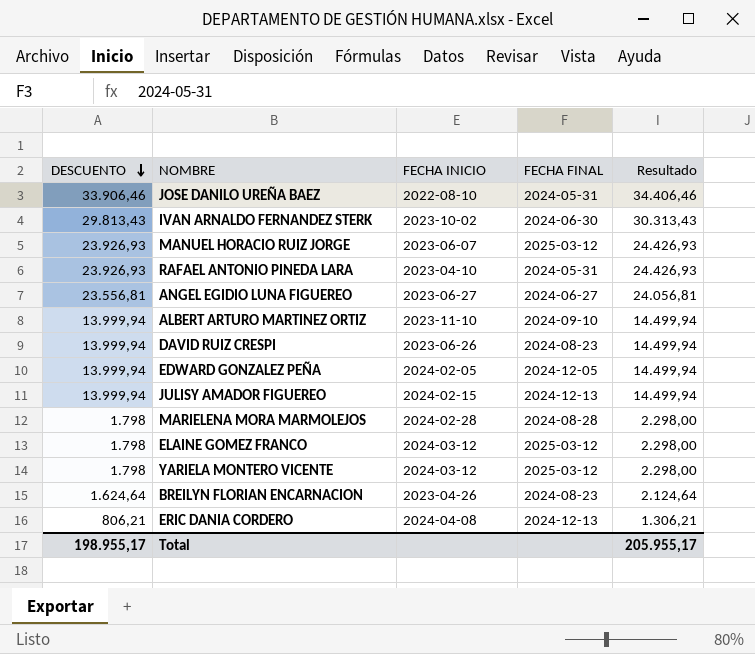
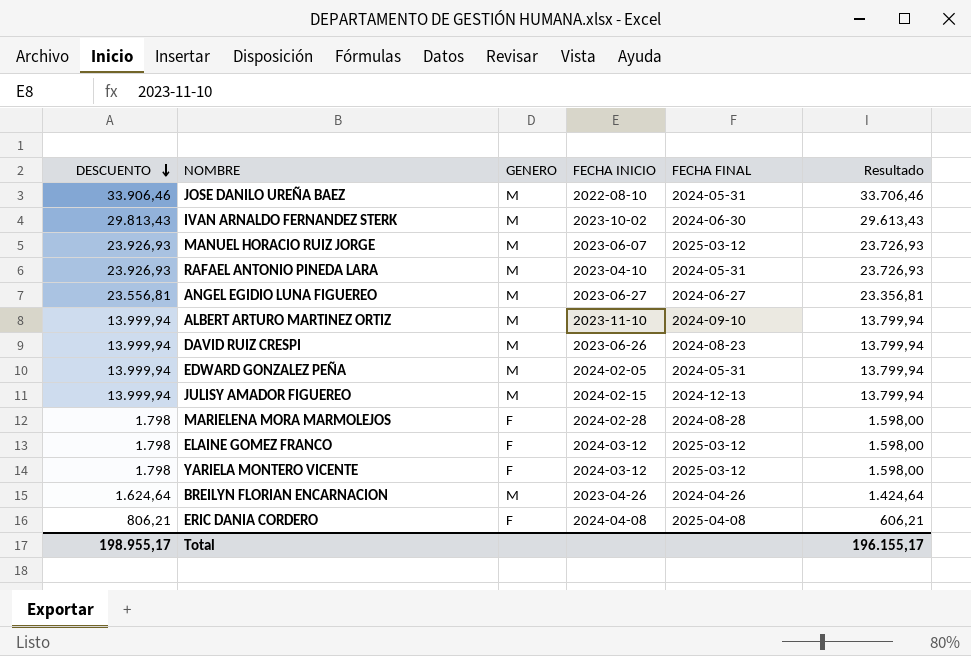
column GENERO | position: none -> 3
column Resultado | formula: [DESCUENTO] + 500 -> [DESCUENTO] - 200
EDWARD GONZALEZ PEÑA | FECHA FINAL: 2024-12-05 -> 2024-05-31
BREILYN FLORIAN ENCARNACION | FECHA FINAL: 2024-08-23 -> 2024-04-26
ERIC DANIA CORDERO | FECHA FINAL: 2024-12-13 -> 2025-04-08
Total | Resultado: 205.955,17 -> 196.155,17

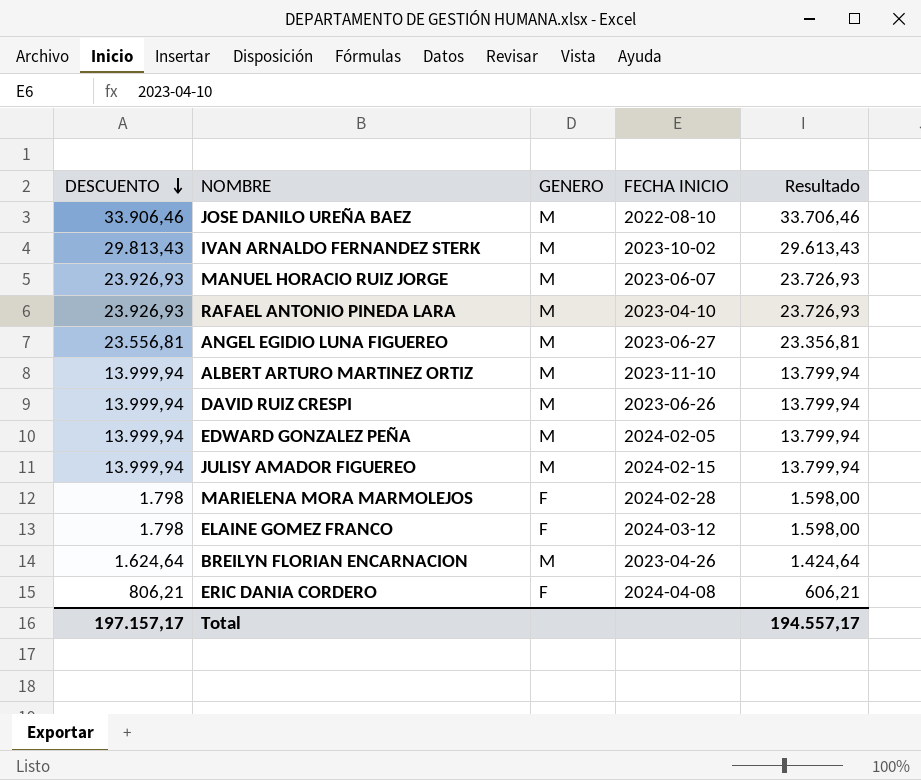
column FECHA FINAL | position: 5 -> none
row YARIELA MONTERO VICENTE: 1.798 | F | 2024-03-12 | 2025-03-12 | 1.598,00 -> none
Total | DESCUENTO: 198.955,17 -> 197.157,17
Total | Resultado: 196.155,17 -> 194.557,17

